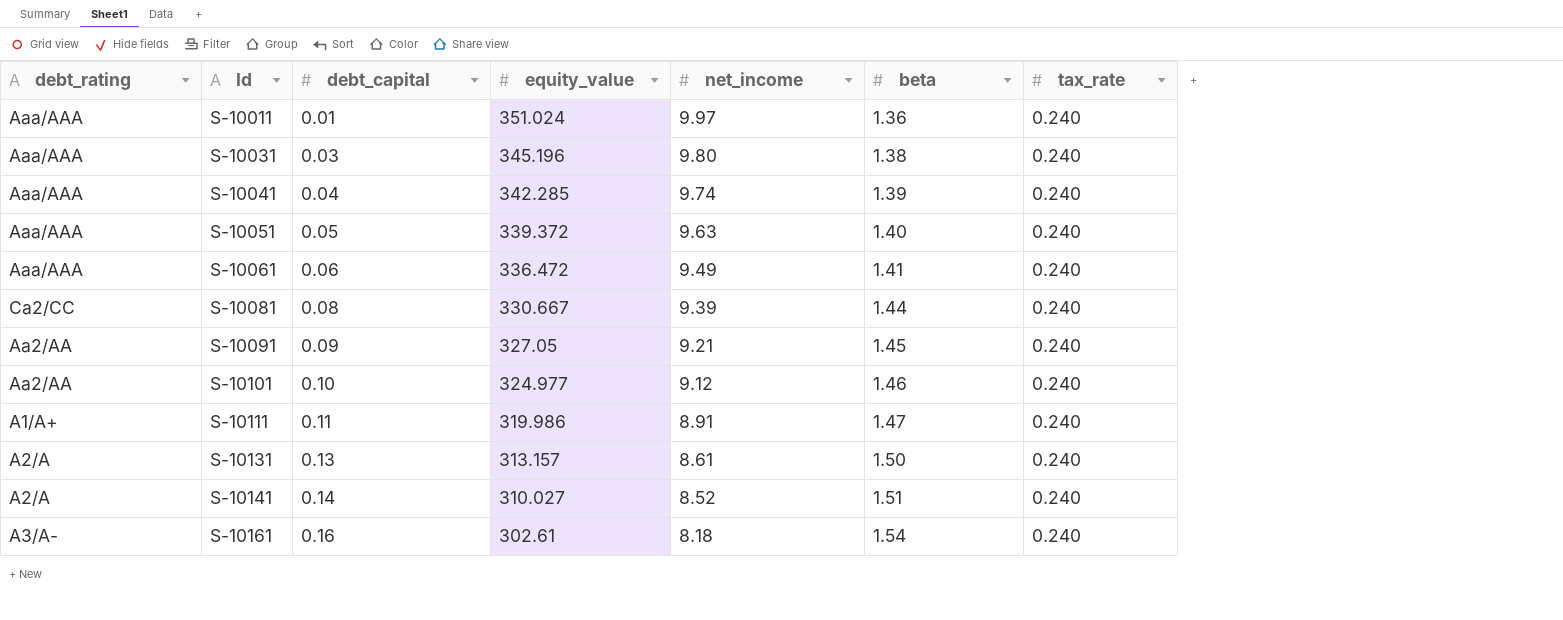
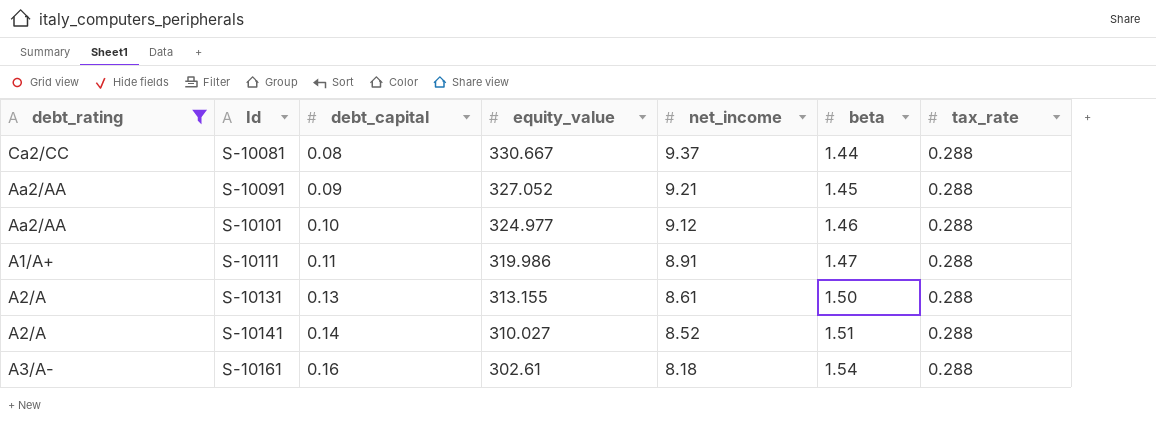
filter: none -> debt_rating != Aaa/AAA
S-10081 | net_income: 9.39 -> 9.37
S-10081 | tax_rate: 0.240 -> 0.288
S-10091 | equity_value: 327.05 -> 327.052
S-10091 | tax_rate: 0.240 -> 0.288
S-10101 | tax_rate: 0.240 -> 0.288
S-10111 | tax_rate: 0.240 -> 0.288
S-10131 | equity_value: 313.157 -> 313.155
S-10131 | tax_rate: 0.240 -> 0.288
S-10141 | tax_rate: 0.240 -> 0.288
S-10161 | tax_rate: 0.240 -> 0.288

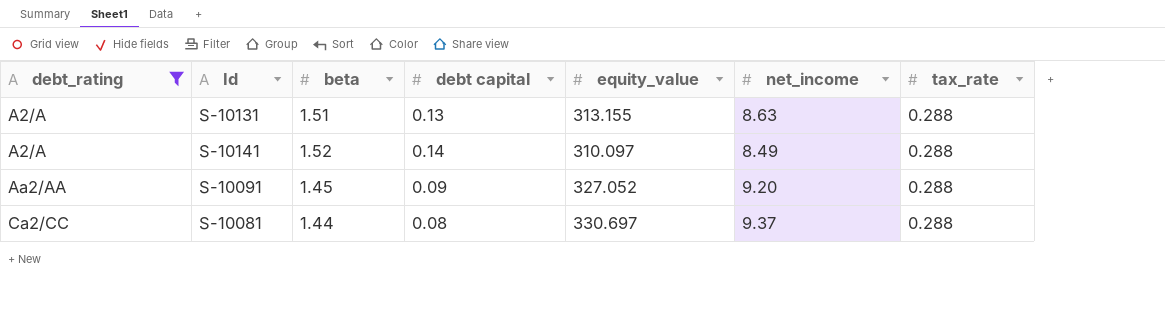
row order: Id ascending -> debt_rating ascending
column beta | position: 6 -> 3
column name: debt_capital -> debt capital
row S-10101: Aa2/AA | 0.10 | 324.977 | 9.12 | 1.46 | 0.288 -> none
row S-10111: A1/A+ | 0.11 | 319.986 | 8.91 | 1.47 | 0.288 -> none
row S-10161: A3/A- | 0.16 | 302.61 | 8.18 | 1.54 | 0.288 -> none
S-10131 | beta: 1.50 -> 1.51
S-10131 | net_income: 8.61 -> 8.63
S-10141 | beta: 1.51 -> 1.52
S-10141 | equity_value: 310.027 -> 310.097
S-10141 | net_income: 8.52 -> 8.49
S-10091 | net_income: 9.21 -> 9.20
S-10081 | equity_value: 330.667 -> 330.697

